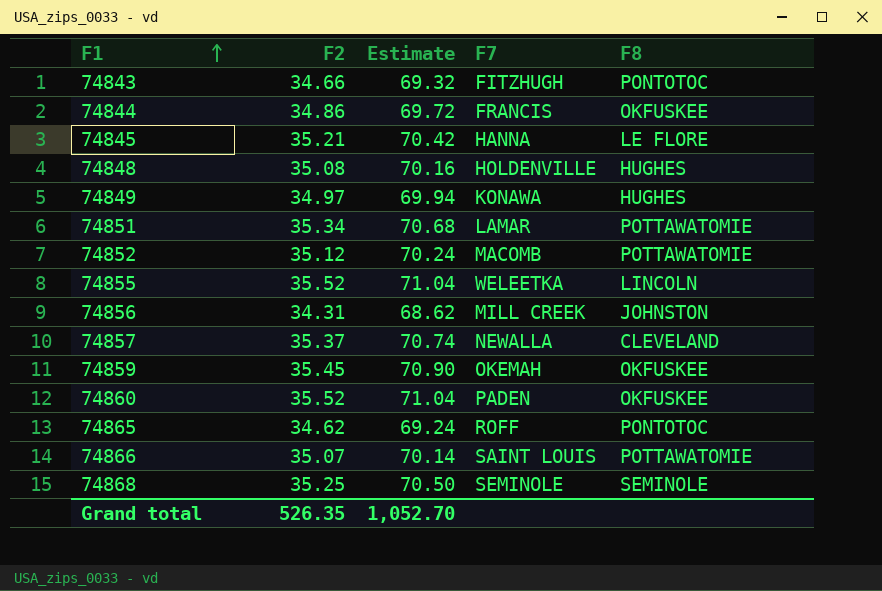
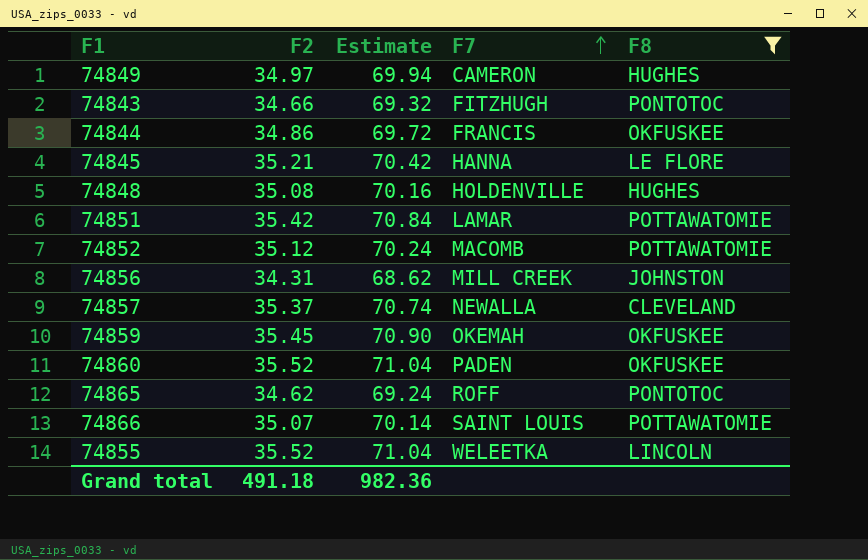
filter: none -> F8 != SEMINOLE
row order: F1 ascending -> F7 ascending
74849 | F7: KONAWA -> CAMERON
74851 | F2: 35.34 -> 35.42
74851 | Estimate: 70.68 -> 70.84
Grand total | F2: 526.35 -> 491.18
Grand total | Estimate: 1,052.70 -> 982.36

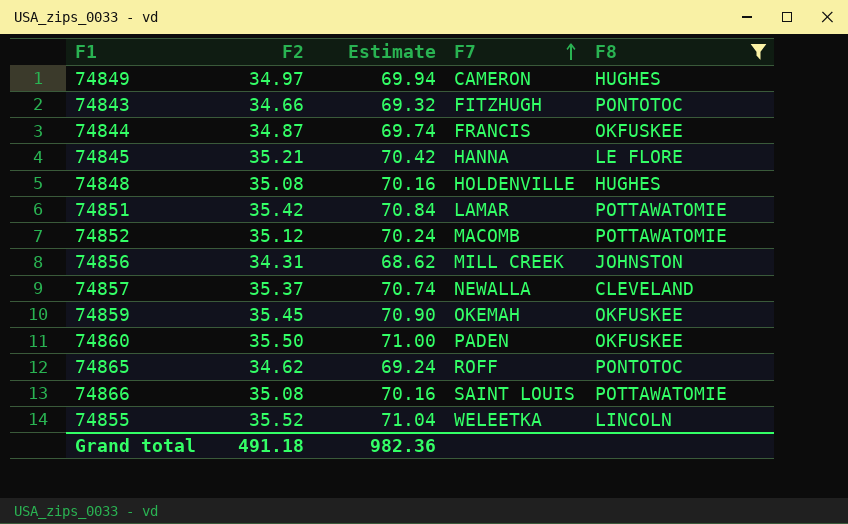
74844 | F2: 34.86 -> 34.87
74844 | Estimate: 69.72 -> 69.74
74860 | F2: 35.52 -> 35.50
74860 | Estimate: 71.04 -> 71.00
74866 | F2: 35.07 -> 35.08
74866 | Estimate: 70.14 -> 70.16

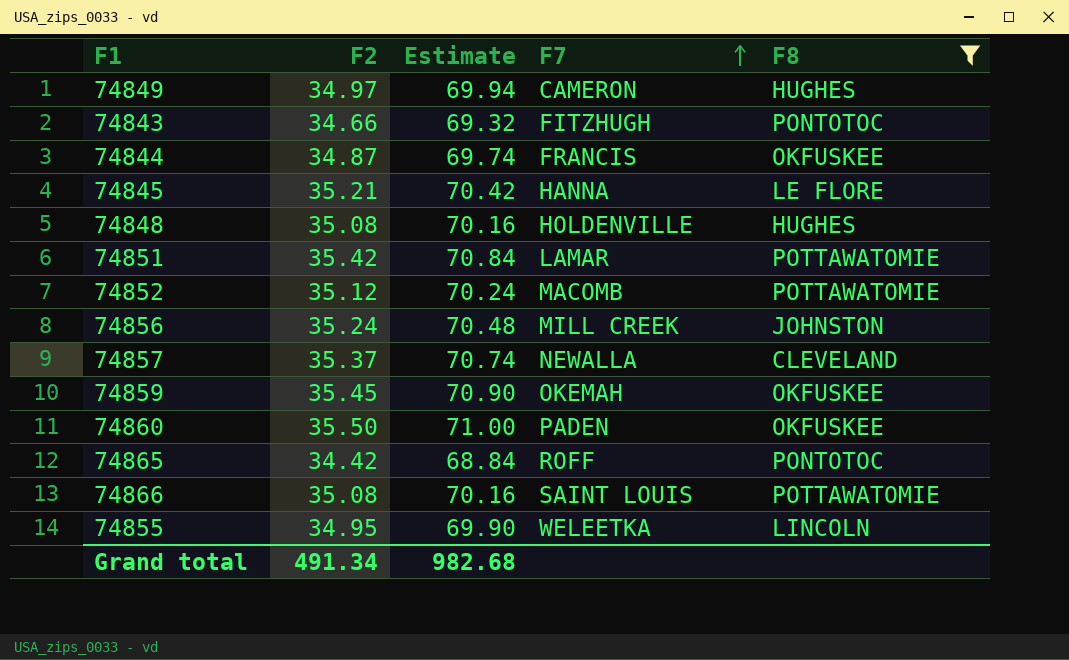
74856 | F2: 34.31 -> 35.24
74856 | Estimate: 68.62 -> 70.48
74865 | F2: 34.62 -> 34.42
74865 | Estimate: 69.24 -> 68.84
74855 | F2: 35.52 -> 34.95
74855 | Estimate: 71.04 -> 69.90
Grand total | F2: 491.18 -> 491.34
Grand total | Estimate: 982.36 -> 982.68

